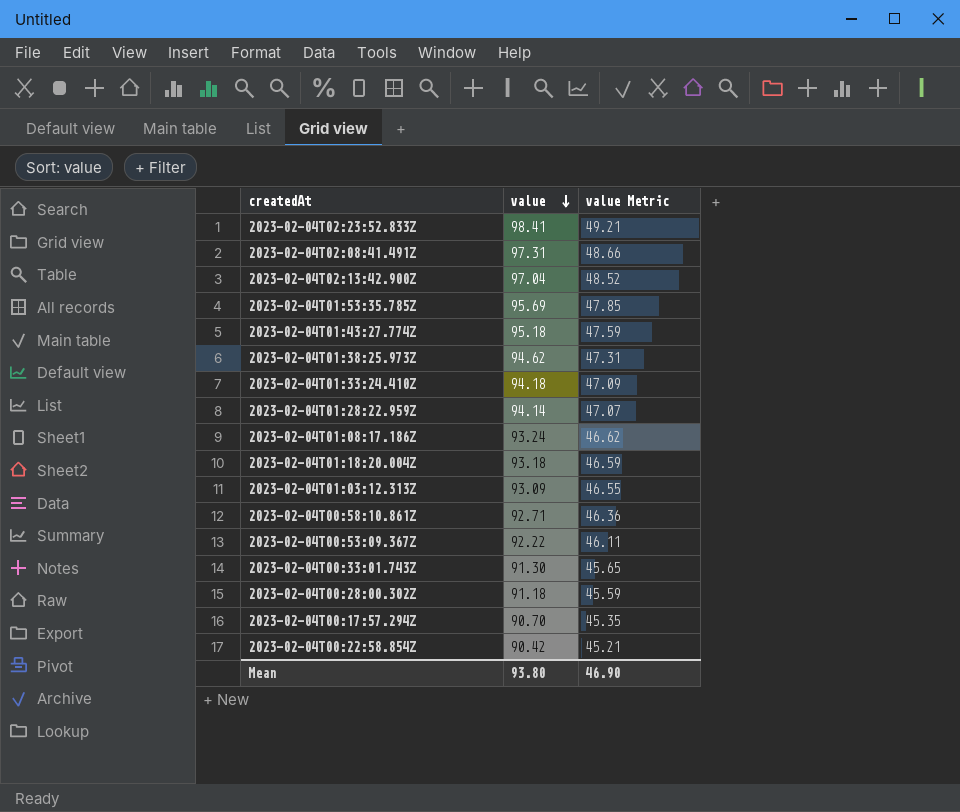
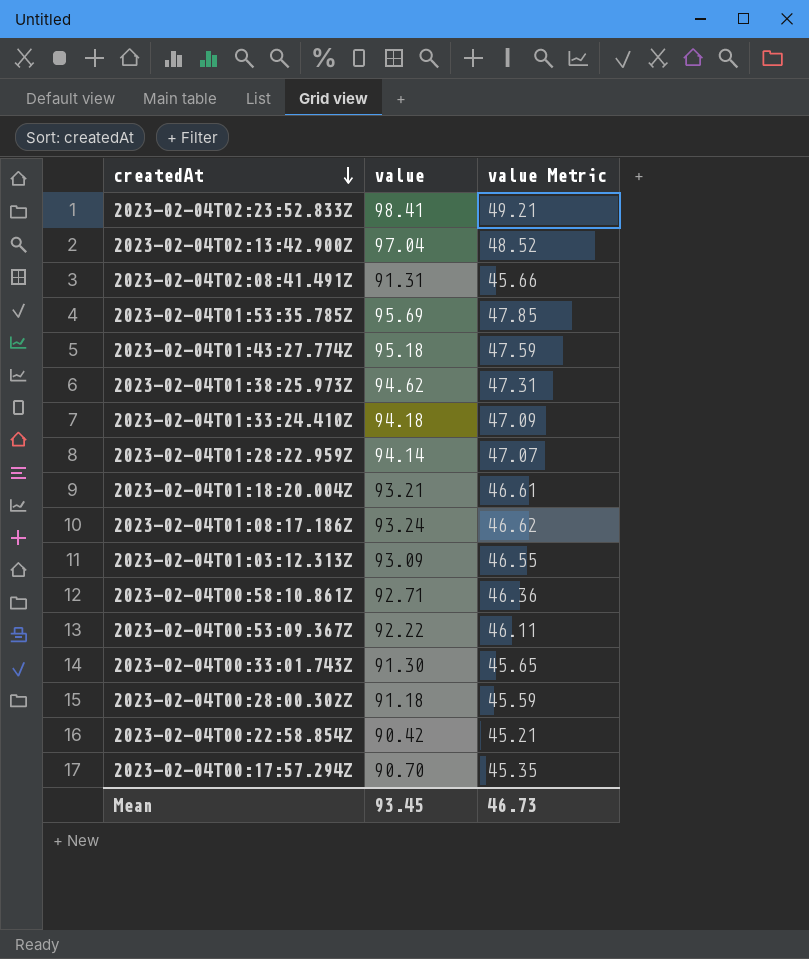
row order: value descending -> createdAt descending
2023-02-04T02:08:41.491Z | value: 97.31 -> 91.31
2023-02-04T02:08:41.491Z | value Metric: 48.66 -> 45.66
2023-02-04T01:18:20.004Z | value: 93.18 -> 93.21
2023-02-04T01:18:20.004Z | value Metric: 46.59 -> 46.61
Mean | value: 93.80 -> 93.45
Mean | value Metric: 46.90 -> 46.73

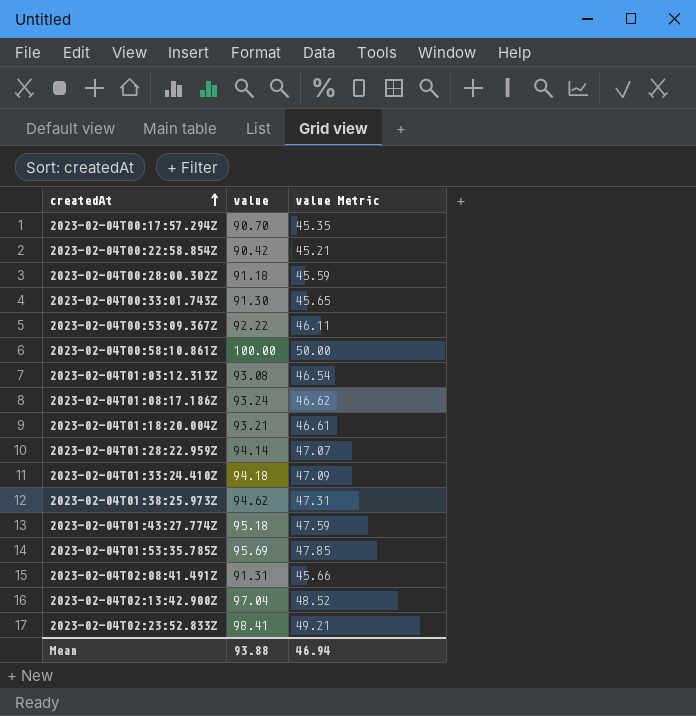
row order: createdAt descending -> createdAt ascending
2023-02-04T00:58:10.861Z | value: 92.71 -> 100.00
2023-02-04T00:58:10.861Z | value Metric: 46.36 -> 50.00
2023-02-04T01:03:12.313Z | value: 93.09 -> 93.08
2023-02-04T01:03:12.313Z | value Metric: 46.55 -> 46.54
Mean | value: 93.45 -> 93.88
Mean | value Metric: 46.73 -> 46.94

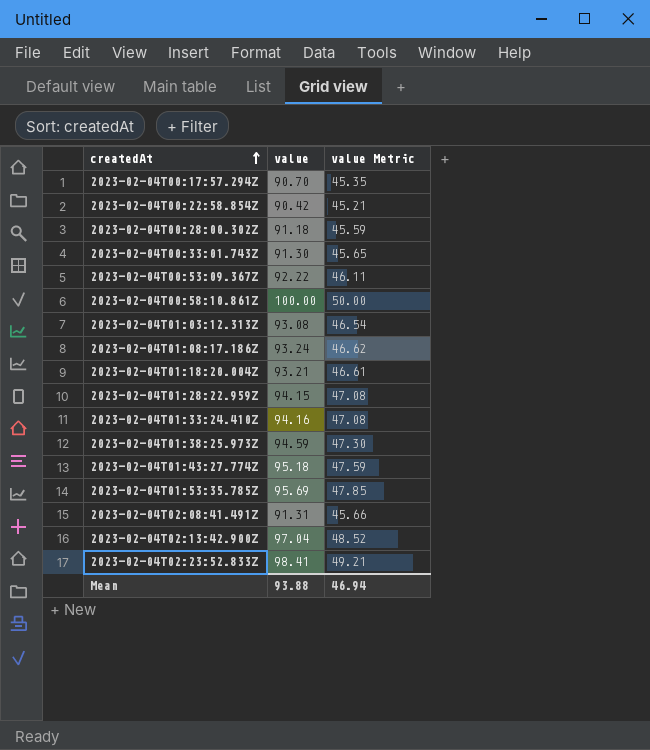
2023-02-04T01:28:22.959Z | value: 94.14 -> 94.15
2023-02-04T01:28:22.959Z | value Metric: 47.07 -> 47.08
2023-02-04T01:33:24.410Z | value: 94.18 -> 94.16
2023-02-04T01:33:24.410Z | value Metric: 47.09 -> 47.08
2023-02-04T01:38:25.973Z | value: 94.62 -> 94.59
2023-02-04T01:38:25.973Z | value Metric: 47.31 -> 47.30

